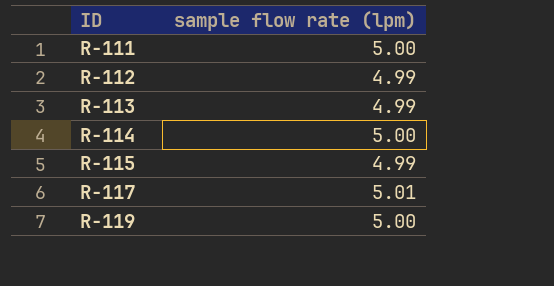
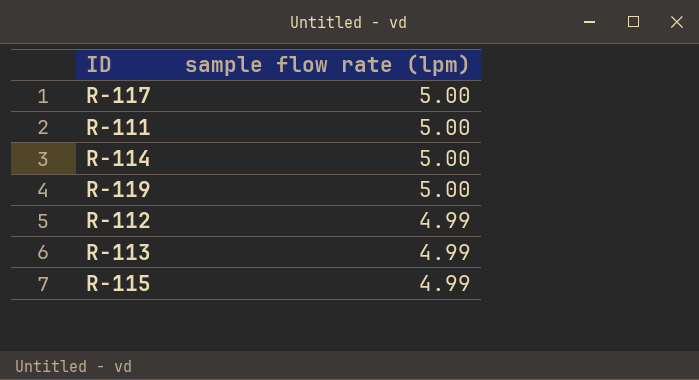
row order: ID ascending -> sample flow rate (lpm) descending
R-117 | sample flow rate (lpm): 5.01 -> 5.00

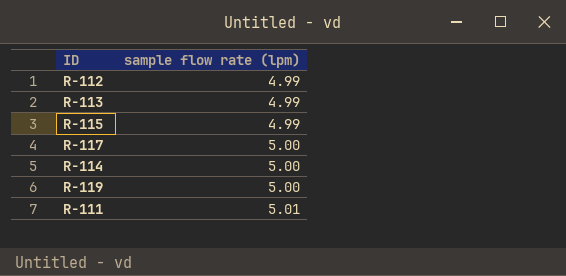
row order: sample flow rate (lpm) descending -> sample flow rate (lpm) ascending
R-111 | sample flow rate (lpm): 5.00 -> 5.01

